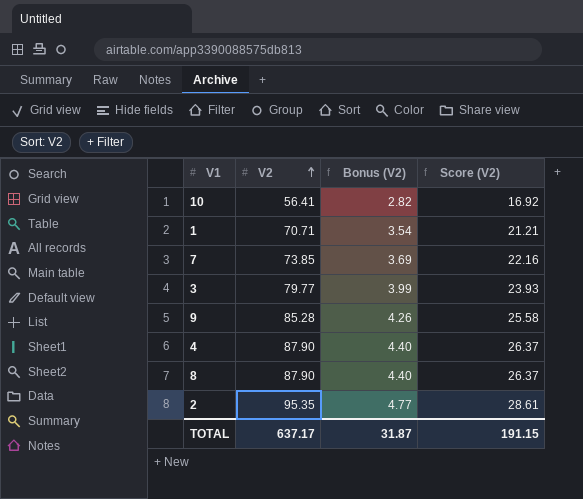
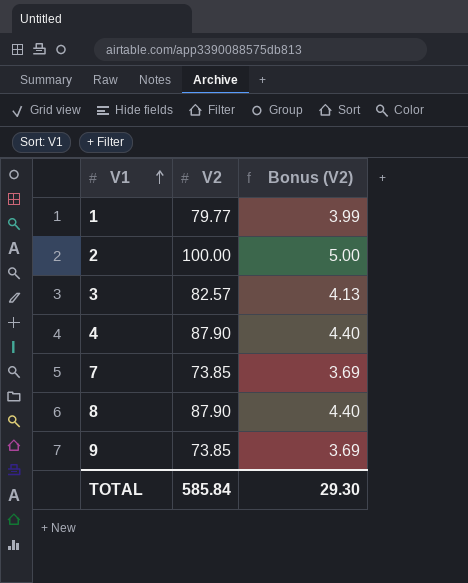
row order: V2 ascending -> V1 ascending
column Score (V2) | formula: [V2] * 0.3 -> none
row 10: 56.41 | 2.82 | 16.92 -> none
1 | V2: 70.71 -> 79.77
1 | Bonus (V2): 3.54 -> 3.99
2 | V2: 95.35 -> 100.00
2 | Bonus (V2): 4.77 -> 5.00
3 | V2: 79.77 -> 82.57
3 | Bonus (V2): 3.99 -> 4.13
9 | V2: 85.28 -> 73.85
9 | Bonus (V2): 4.26 -> 3.69
TOTAL | V2: 637.17 -> 585.84
TOTAL | Bonus (V2): 31.87 -> 29.30

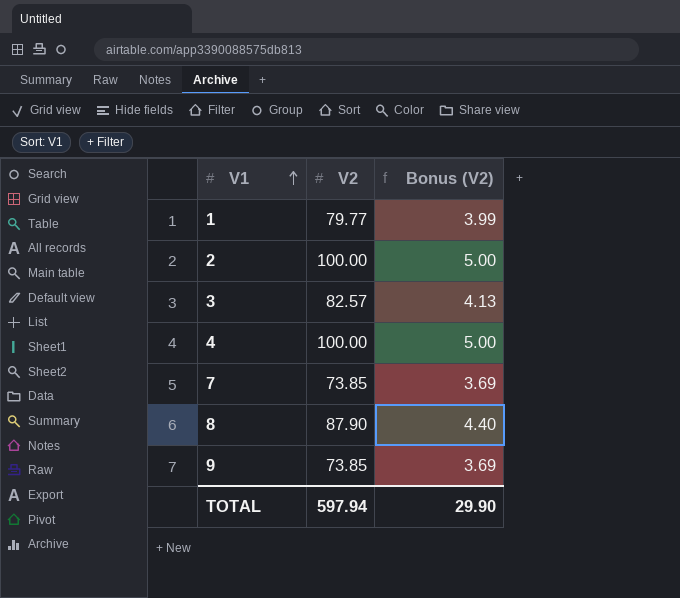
4 | V2: 87.90 -> 100.00
4 | Bonus (V2): 4.40 -> 5.00
TOTAL | V2: 585.84 -> 597.94
TOTAL | Bonus (V2): 29.30 -> 29.90

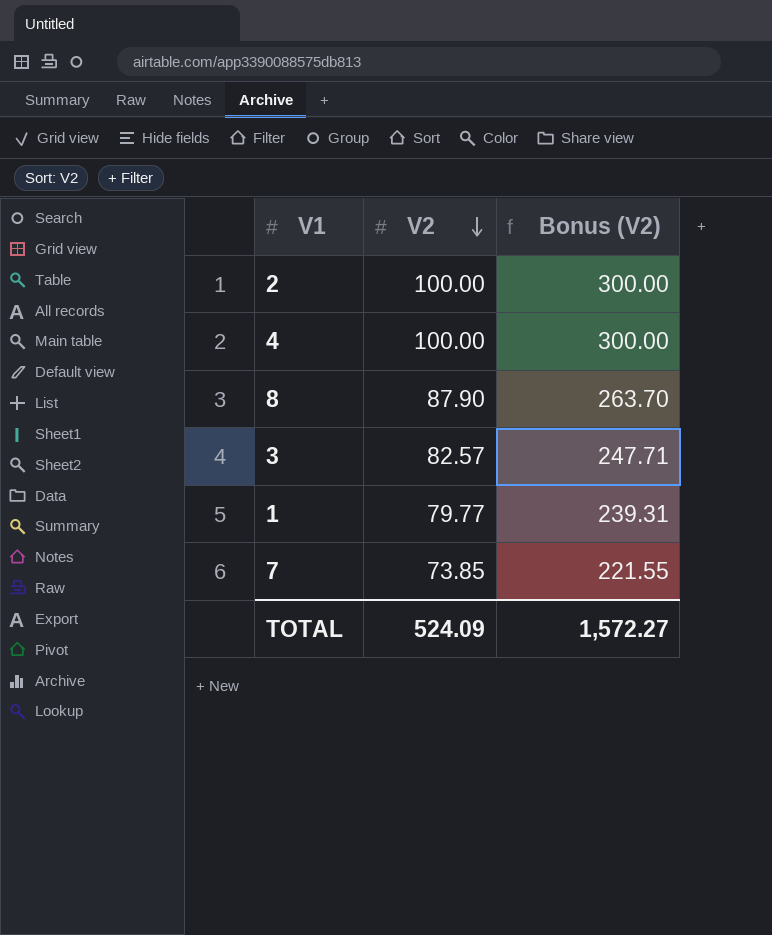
row order: V1 ascending -> V2 descending
column Bonus (V2) | formula: [V2] * 0.05 -> [V2] * 3
row 9: 73.85 | 3.69 -> none
TOTAL | V2: 597.94 -> 524.09
TOTAL | Bonus (V2): 29.90 -> 1,572.27

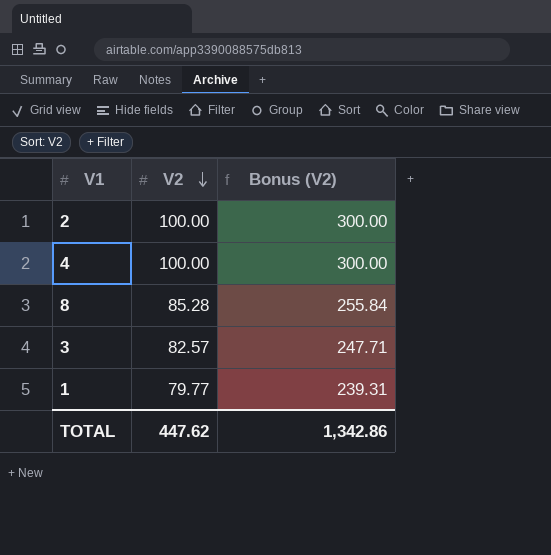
row 7: 73.85 | 221.55 -> none
8 | V2: 87.90 -> 85.28
8 | Bonus (V2): 263.70 -> 255.84
TOTAL | V2: 524.09 -> 447.62
TOTAL | Bonus (V2): 1,572.27 -> 1,342.86

